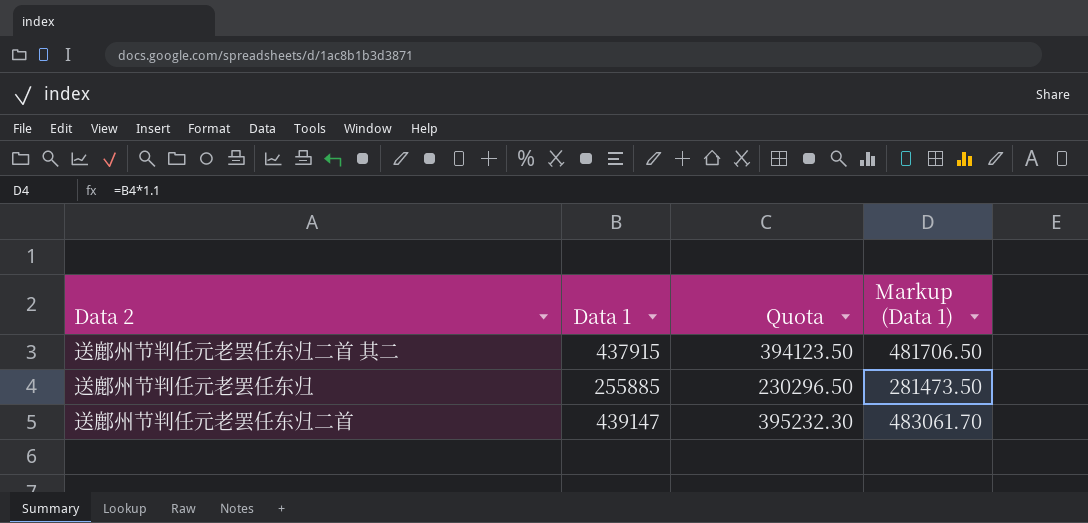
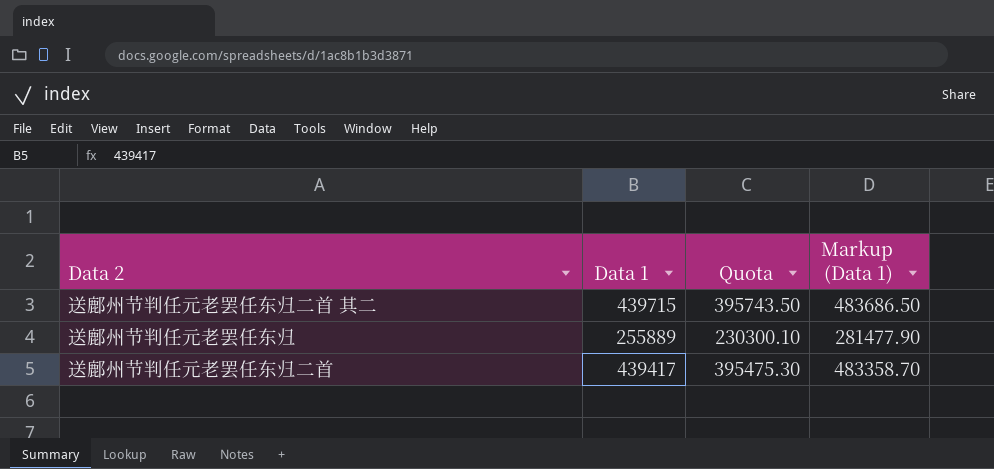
送鄜州节判任元老罢任东归二首 其二 | Data 1: 437915 -> 439715
送鄜州节判任元老罢任东归二首 其二 | Quota: 394123.50 -> 395743.50
送鄜州节判任元老罢任东归二首 其二 | Markup (Data 1): 481706.50 -> 483686.50
送鄜州节判任元老罢任东归 | Data 1: 255885 -> 255889
送鄜州节判任元老罢任东归 | Quota: 230296.50 -> 230300.10
送鄜州节判任元老罢任东归 | Markup (Data 1): 281473.50 -> 281477.90
送鄜州节判任元老罢任东归二首 | Data 1: 439147 -> 439417
送鄜州节判任元老罢任东归二首 | Quota: 395232.30 -> 395475.30
送鄜州节判任元老罢任东归二首 | Markup (Data 1): 483061.70 -> 483358.70

